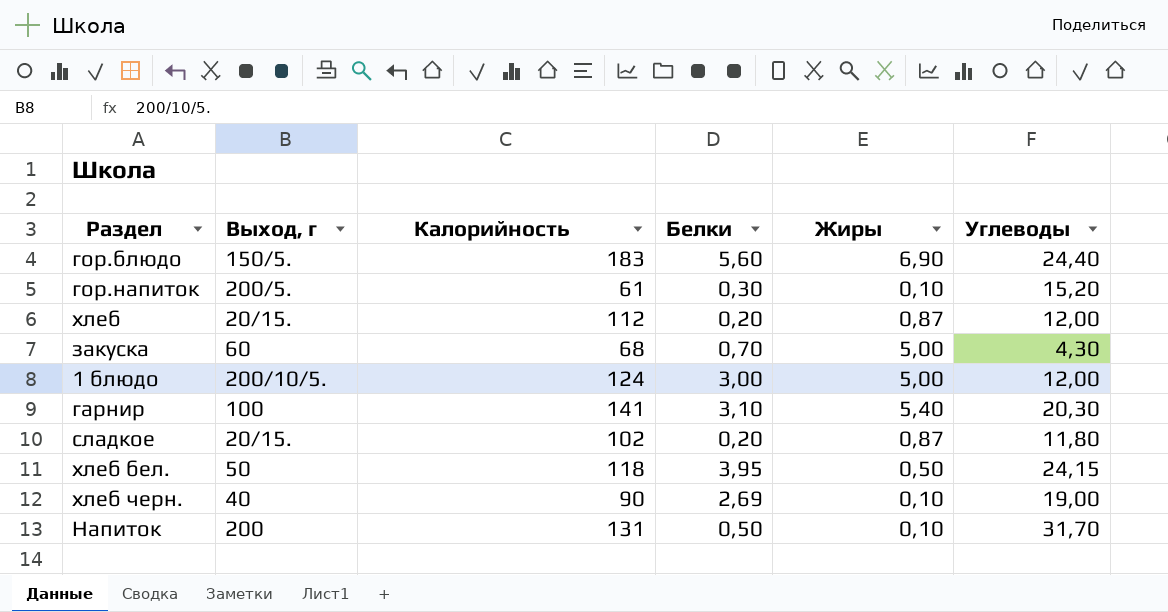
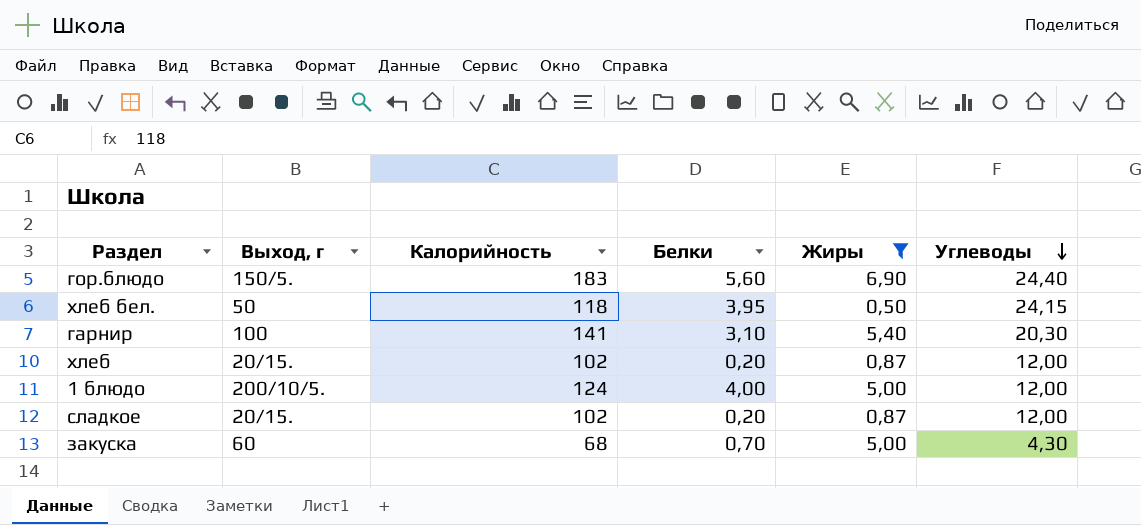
filter: none -> Жиры != 0,10
row order: none -> Углеводы descending
хлеб | Калорийность: 112 -> 102
1 блюдо | Белки: 3,00 -> 4,00
сладкое | Углеводы: 11,80 -> 12,00

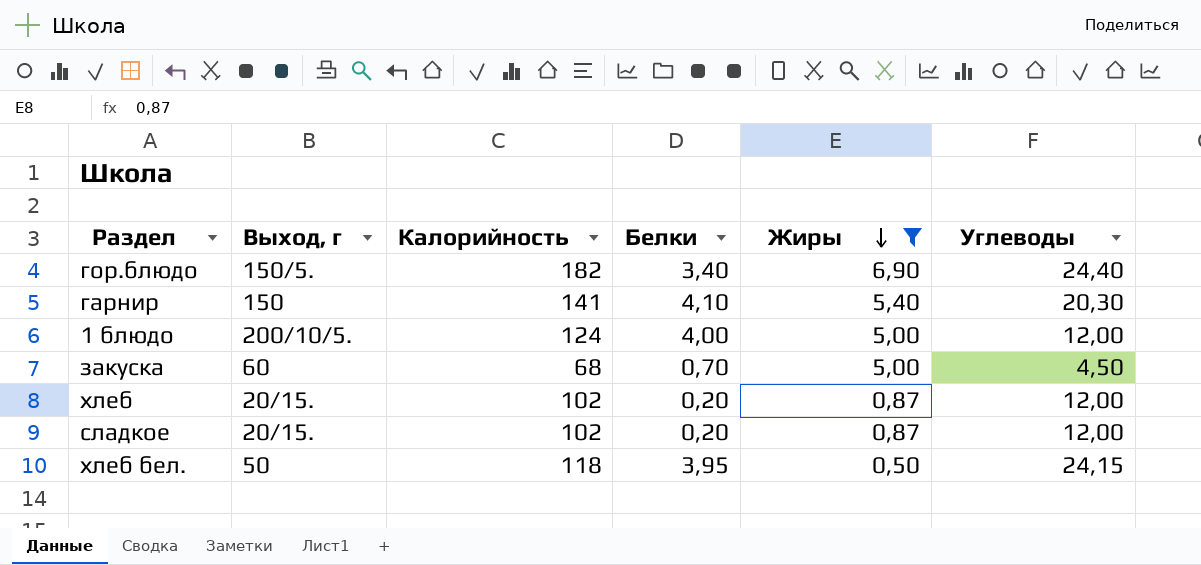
row order: Углеводы descending -> Жиры descending
гор.блюдо | Калорийность: 183 -> 182
гор.блюдо | Белки: 5,60 -> 3,40
гарнир | Выход, г: 100 -> 150
гарнир | Белки: 3,10 -> 4,10
закуска | Углеводы: 4,30 -> 4,50

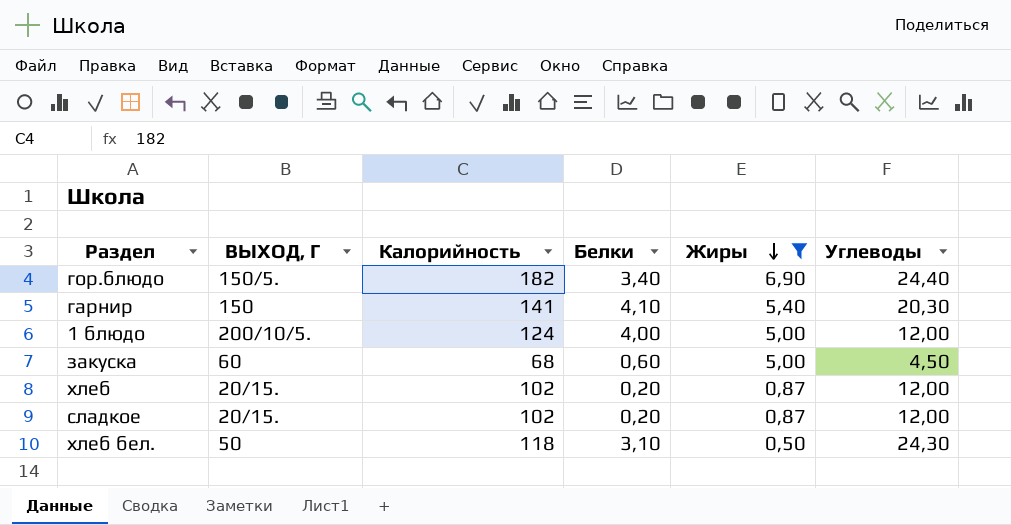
column name: Выход, г -> ВЫХОД, Г
закуска | Белки: 0,70 -> 0,60
хлеб бел. | Белки: 3,95 -> 3,10
хлеб бел. | Углеводы: 24,15 -> 24,30

